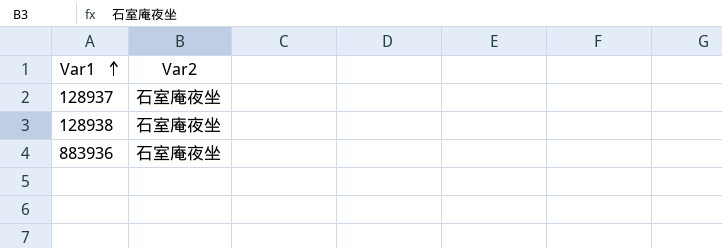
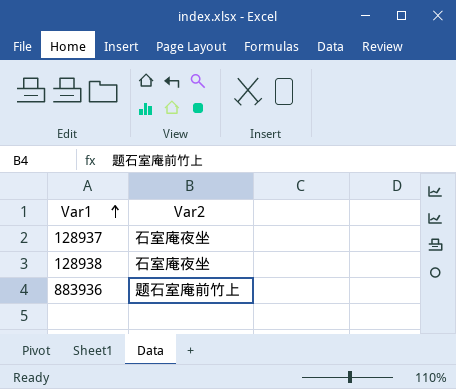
883936 | Var2: 石室庵夜坐 -> 题石室庵前竹上

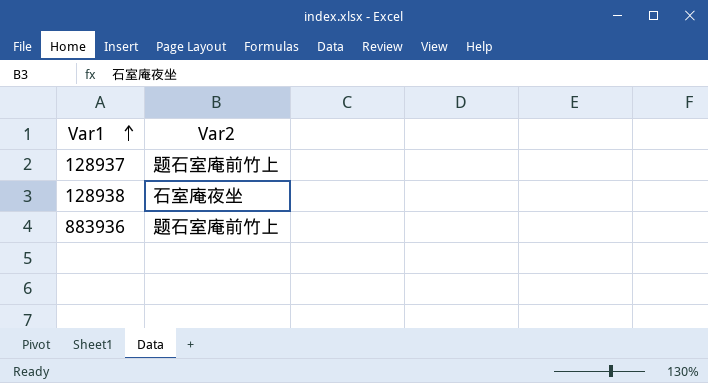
128937 | Var2: 石室庵夜坐 -> 题石室庵前竹上

